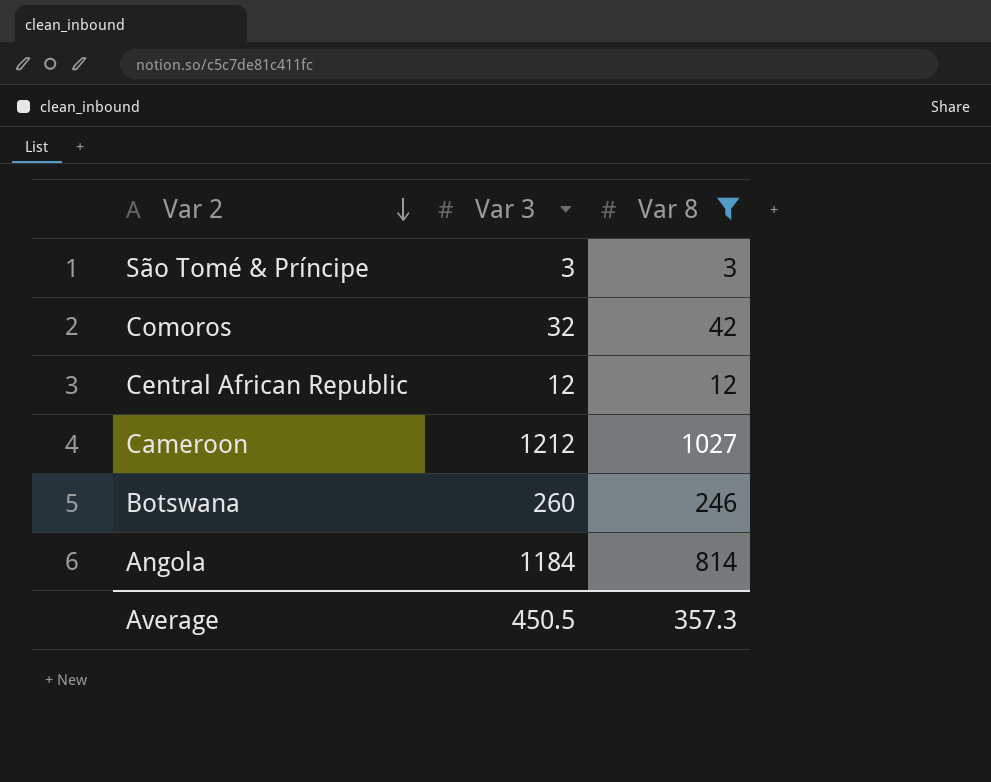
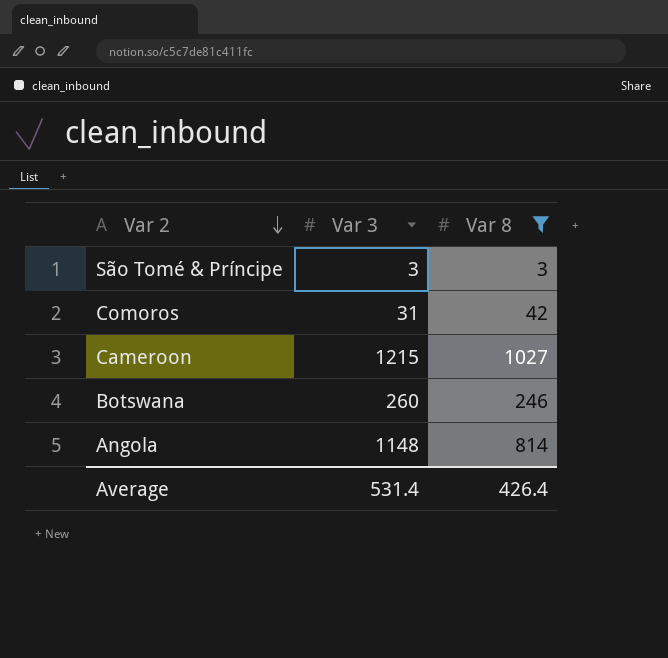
row Central African Republic: 12 | 12 -> none
Comoros | Var 3: 32 -> 31
Cameroon | Var 3: 1212 -> 1215
Angola | Var 3: 1184 -> 1148
Average | Var 3: 450.5 -> 531.4
Average | Var 8: 357.3 -> 426.4

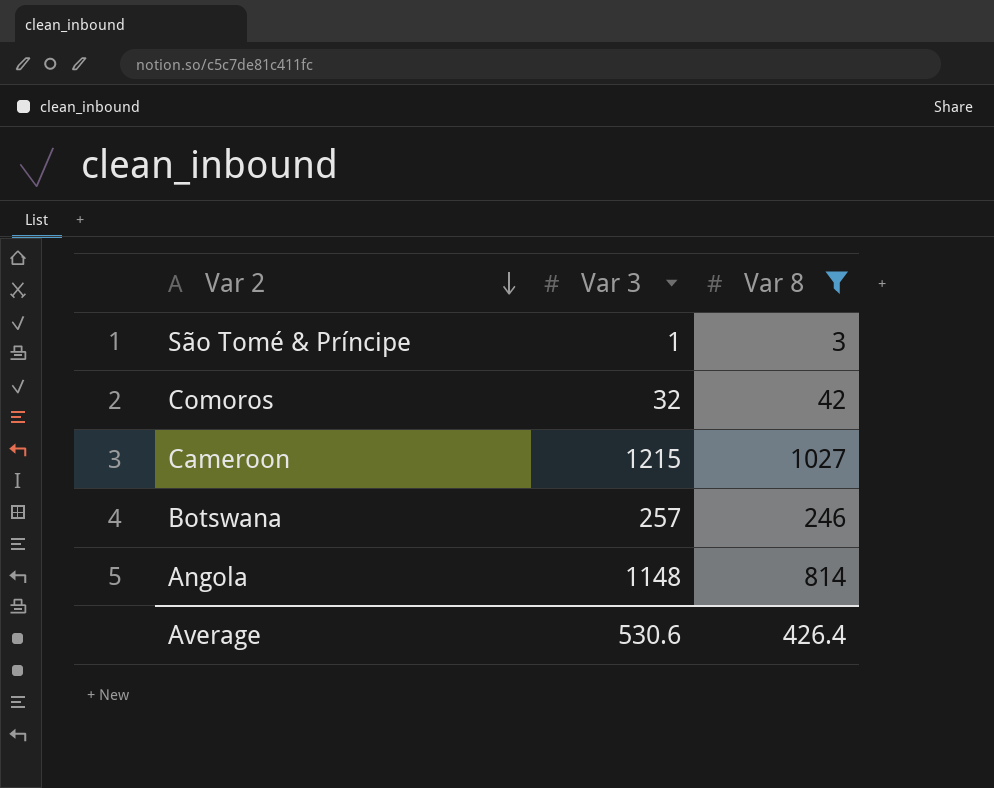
São Tomé & Príncipe | Var 3: 3 -> 1
Comoros | Var 3: 31 -> 32
Botswana | Var 3: 260 -> 257
Average | Var 3: 531.4 -> 530.6

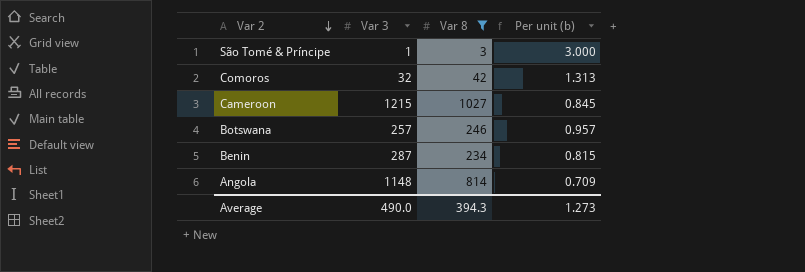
column Per unit (b) | formula: none -> [Var 8] / [Var 3]
row Benin: none -> 287 | 234 | 0.815
Average | Var 3: 530.6 -> 490.0
Average | Var 8: 426.4 -> 394.3

